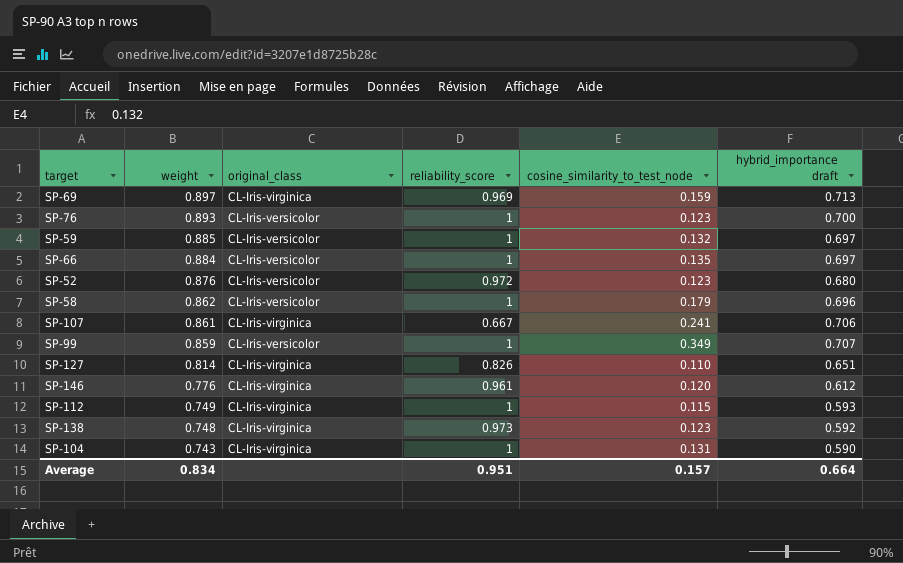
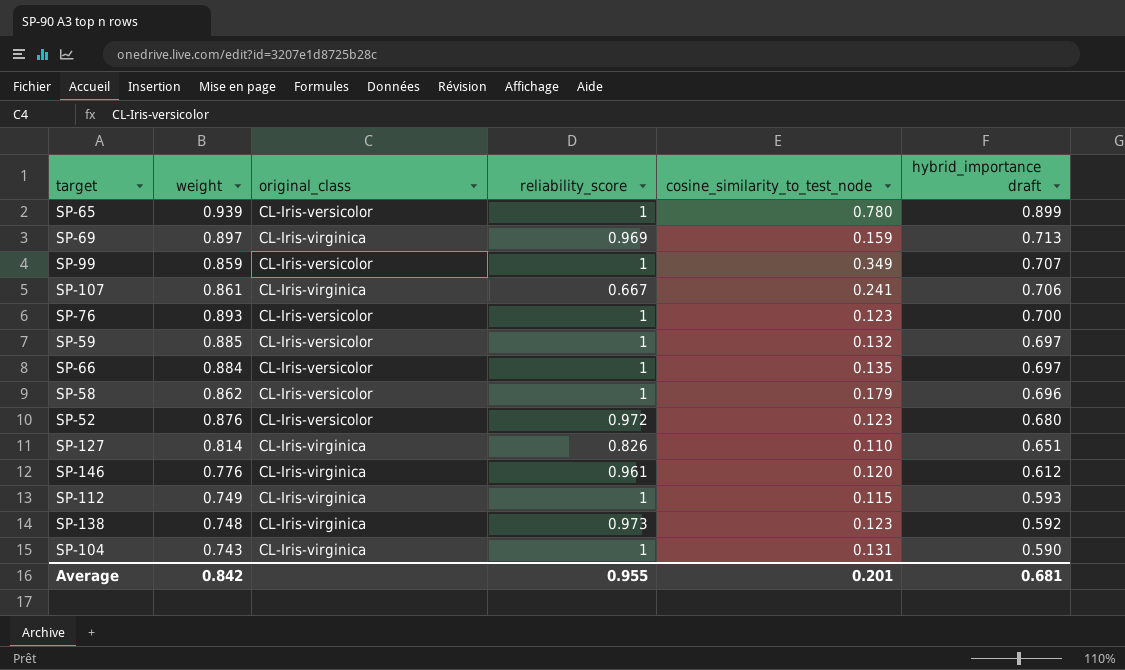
row order: weight descending -> hybrid_importance draft descending
row SP-65: none -> 0.939 | CL-Iris-versicolor | 1 | 0.780 | 0.899
Average | weight: 0.834 -> 0.842
Average | reliability_score: 0.951 -> 0.955
Average | cosine_similarity_to_test_node: 0.157 -> 0.201
Average | hybrid_importance draft: 0.664 -> 0.681

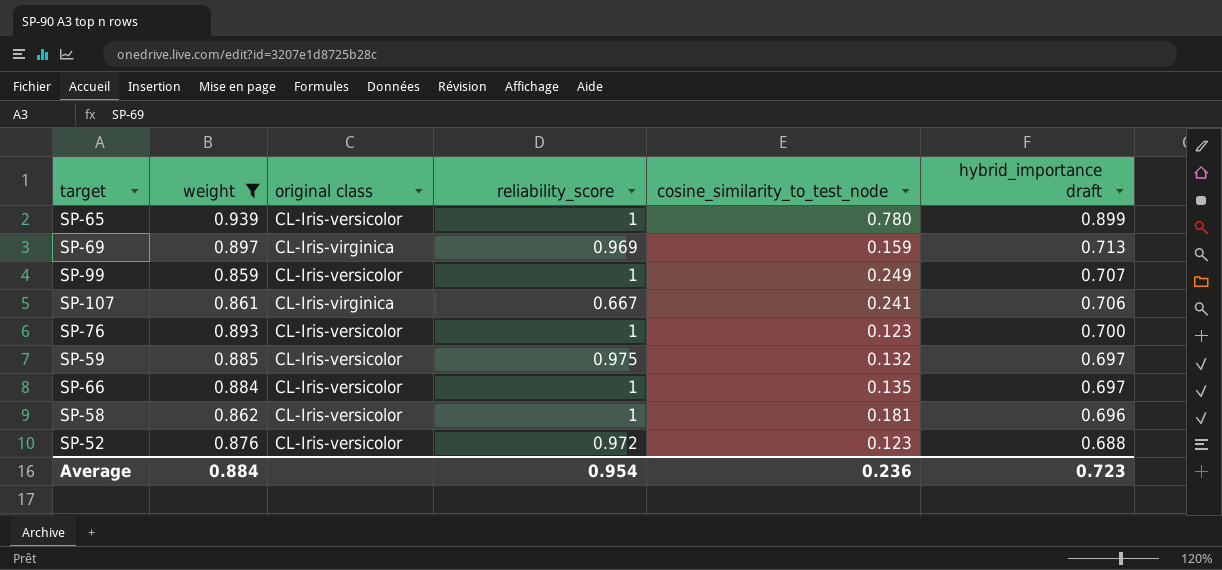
filter: none -> weight >= 0.859
column name: original_class -> original class
SP-99 | cosine_similarity_to_test_node: 0.349 -> 0.249
SP-59 | reliability_score: 1 -> 0.975
SP-58 | cosine_similarity_to_test_node: 0.179 -> 0.181
SP-52 | hybrid_importance draft: 0.680 -> 0.688
Average | weight: 0.842 -> 0.884
Average | reliability_score: 0.955 -> 0.954
Average | cosine_similarity_to_test_node: 0.201 -> 0.236
Average | hybrid_importance draft: 0.681 -> 0.723

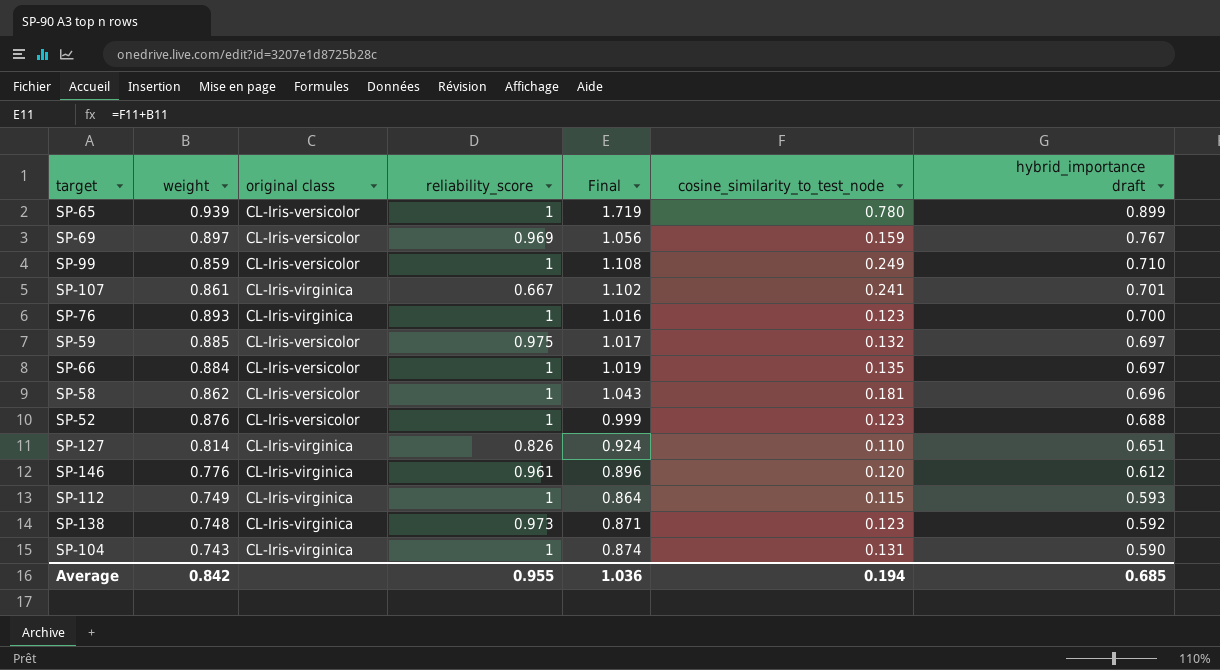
filter: weight >= 0.859 -> none
column Final | formula: none -> [weight] + [cosine_similarity_to_test_node]
SP-69 | original class: CL-Iris-virginica -> CL-Iris-versicolor
SP-69 | hybrid_importance draft: 0.713 -> 0.767
SP-99 | hybrid_importance draft: 0.707 -> 0.710
SP-107 | hybrid_importance draft: 0.706 -> 0.701
SP-76 | original class: CL-Iris-versicolor -> CL-Iris-virginica
SP-52 | reliability_score: 0.972 -> 1
Average | weight: 0.884 -> 0.842
Average | reliability_score: 0.954 -> 0.955
Average | cosine_similarity_to_test_node: 0.236 -> 0.194
Average | hybrid_importance draft: 0.723 -> 0.685

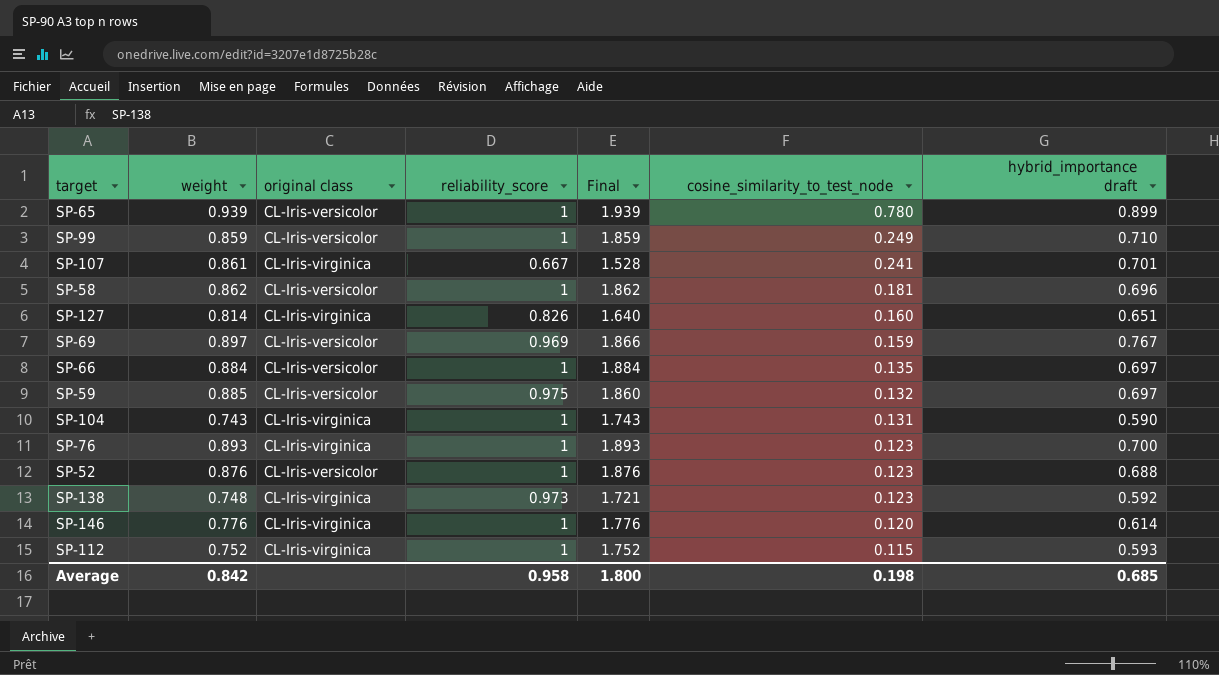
row order: hybrid_importance draft descending -> cosine_similarity_to_test_node descending
column Final | formula: [weight] + [cosine_similarity_to_test_node] -> [weight] + [reliability_score]
SP-127 | cosine_similarity_to_test_node: 0.110 -> 0.160
SP-146 | reliability_score: 0.961 -> 1
SP-146 | hybrid_importance draft: 0.612 -> 0.614
SP-112 | weight: 0.749 -> 0.752
Average | reliability_score: 0.955 -> 0.958
Average | Final: 1.036 -> 1.800
Average | cosine_similarity_to_test_node: 0.194 -> 0.198

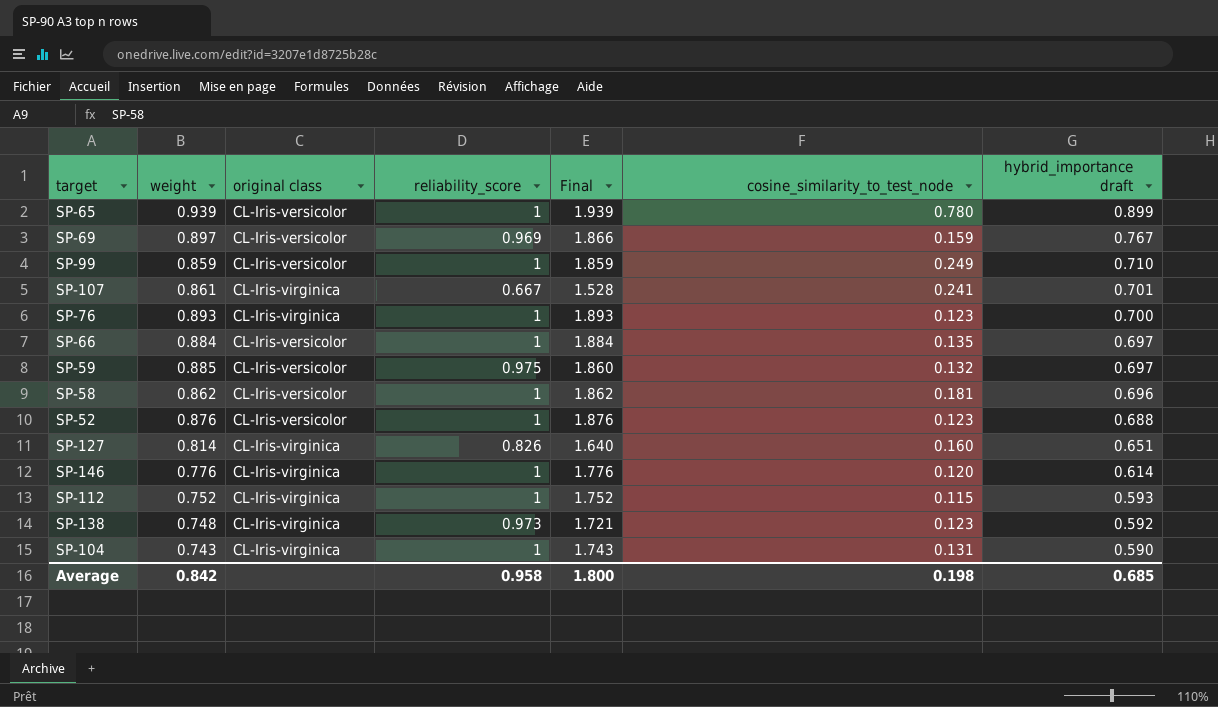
row order: cosine_similarity_to_test_node descending -> hybrid_importance draft descending

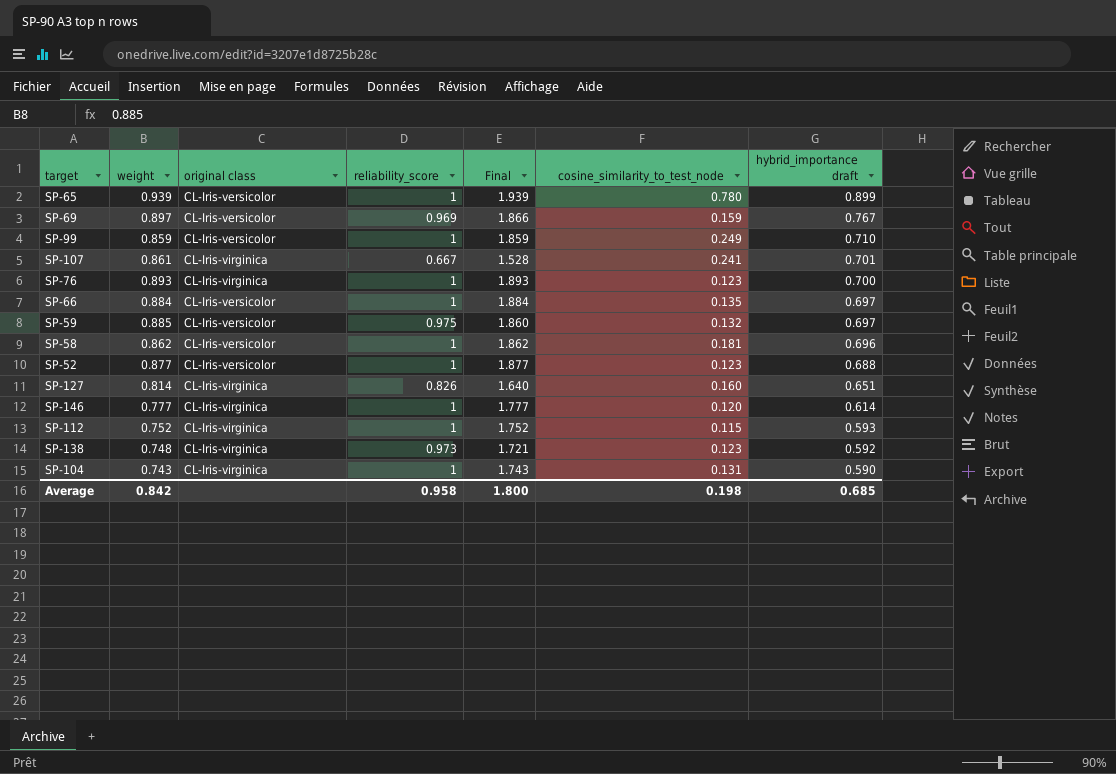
SP-52 | weight: 0.876 -> 0.877
SP-52 | Final: 1.876 -> 1.877
SP-146 | weight: 0.776 -> 0.777
SP-146 | Final: 1.776 -> 1.777

